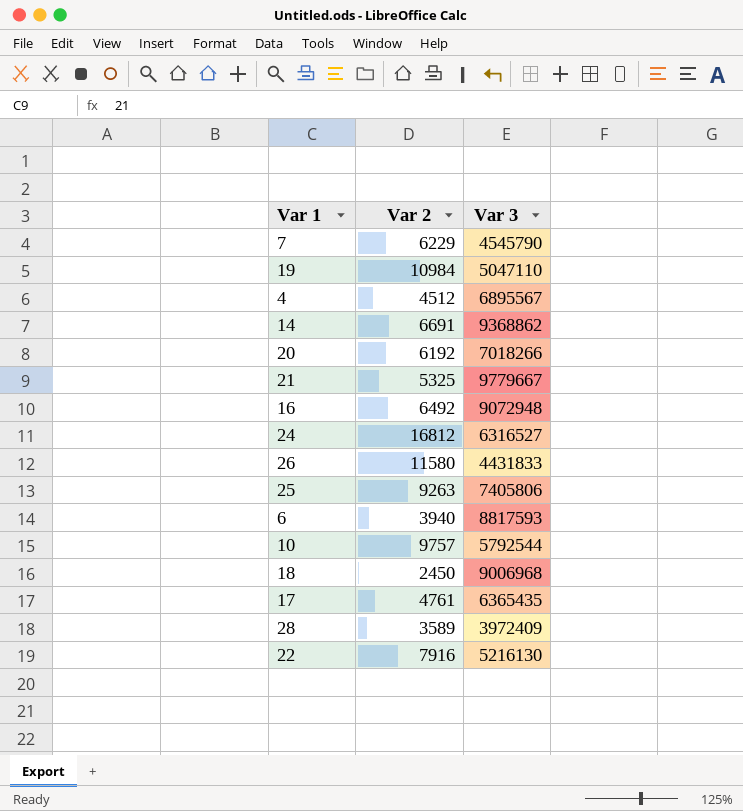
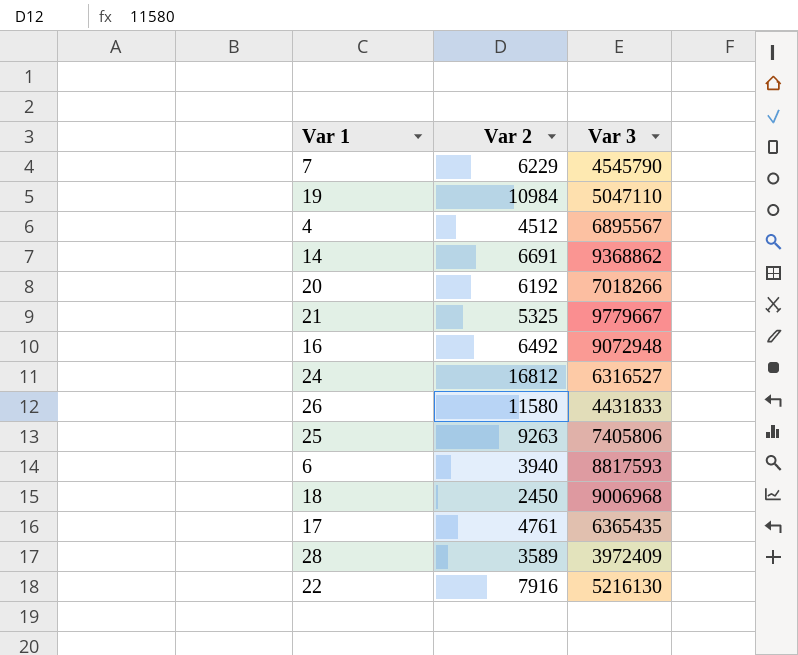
row 10: 9757 | 5792544 -> none

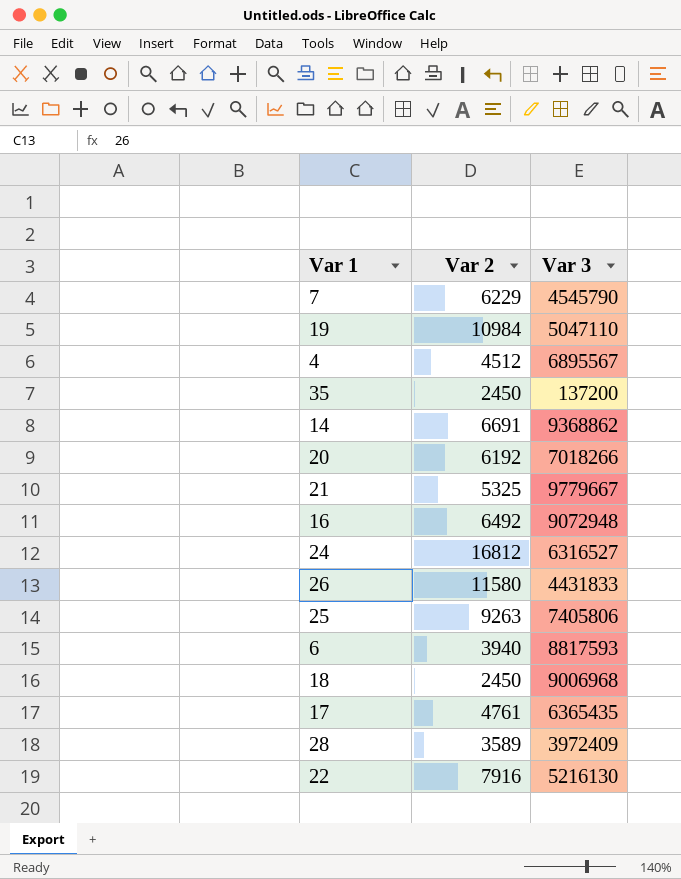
row 35: none -> 2450 | 137200

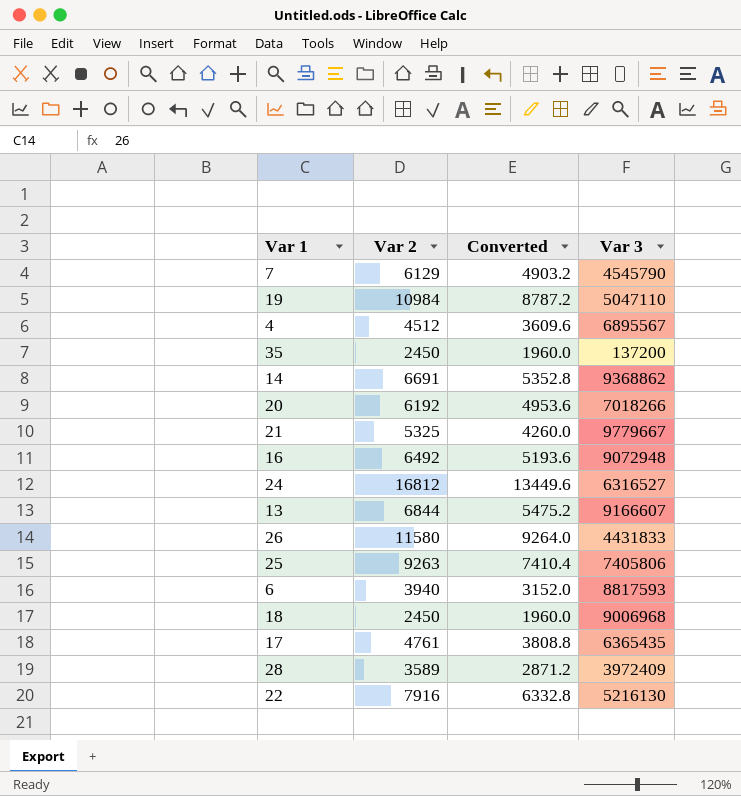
column Converted | formula: none -> [Var 2] * 0.8
7 | Var 2: 6229 -> 6129
row 13: none -> 6844 | 5475.2 | 9166607

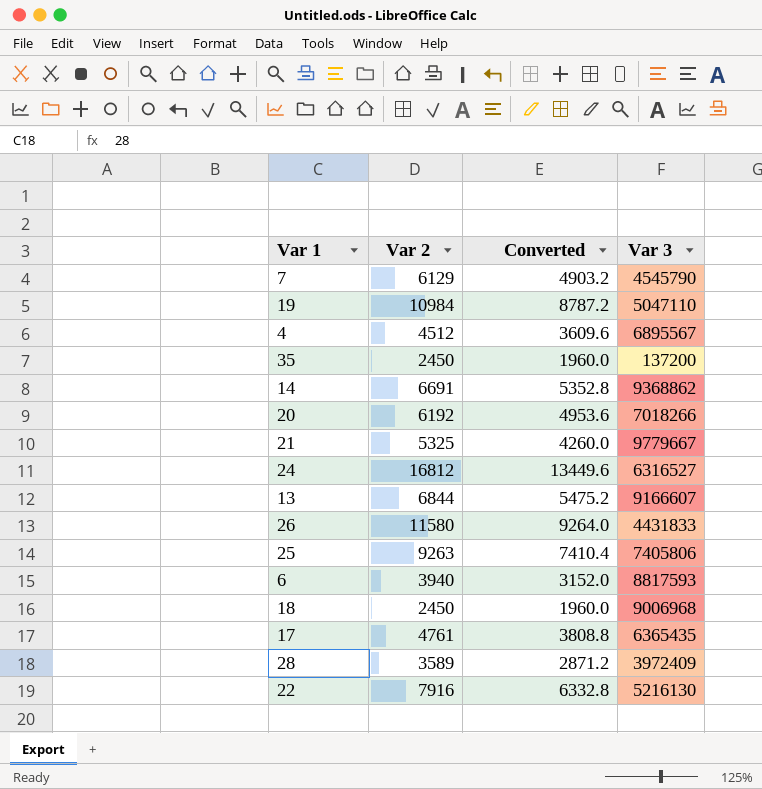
row 16: 6492 | 5193.6 | 9072948 -> none

